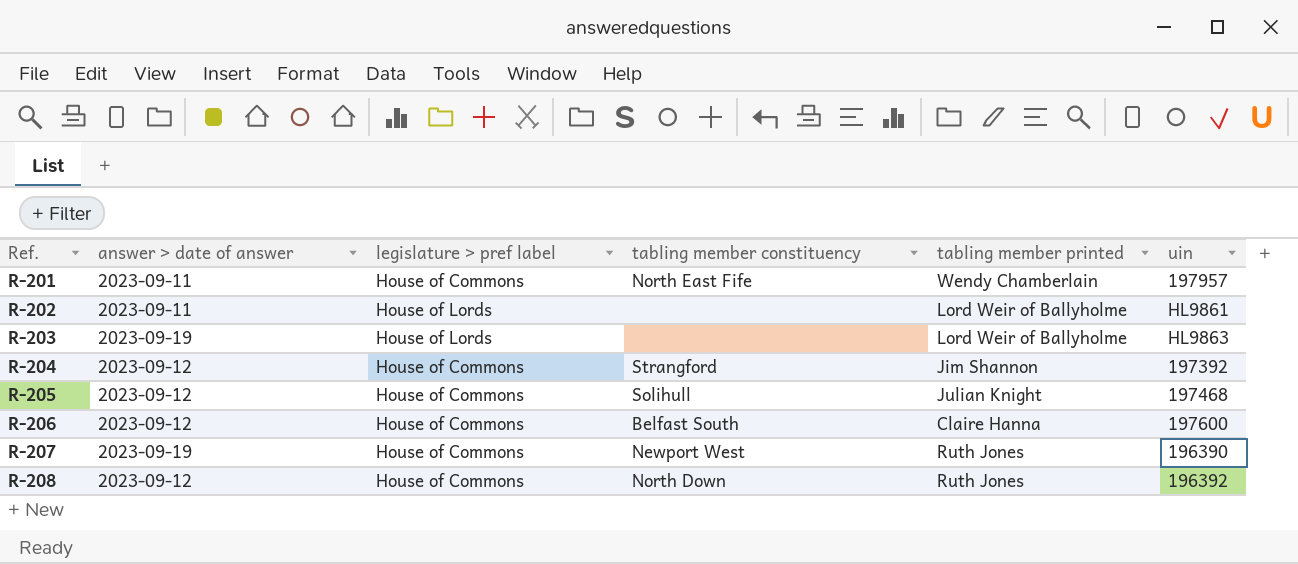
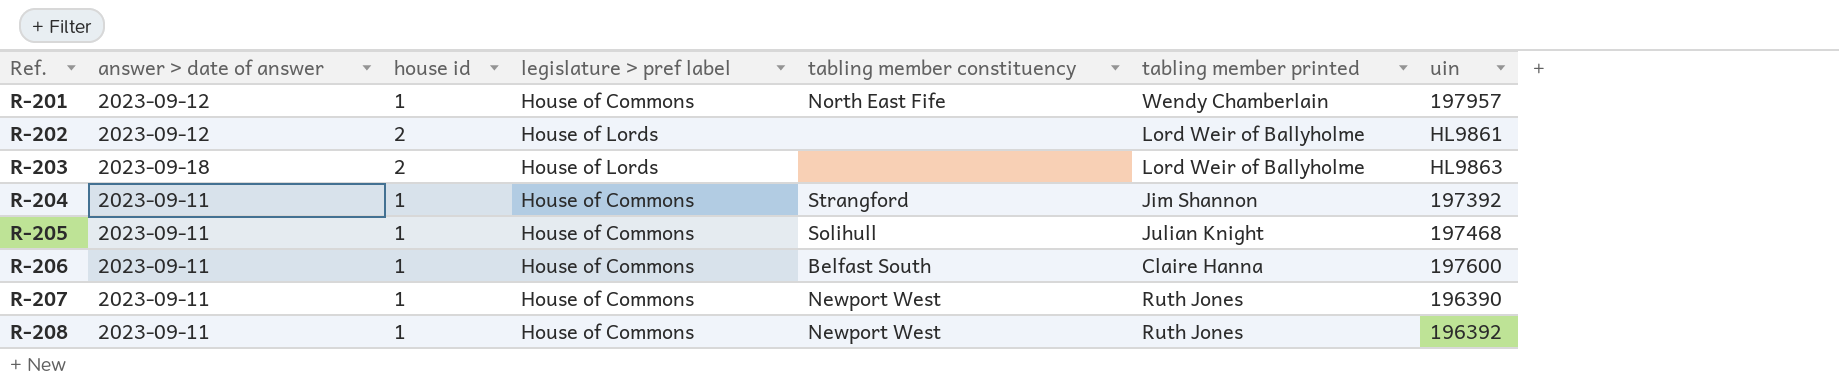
column house id | position: none -> 3
R-201 | answer > date of answer: 2023-09-11 -> 2023-09-12
R-202 | answer > date of answer: 2023-09-11 -> 2023-09-12
R-203 | answer > date of answer: 2023-09-19 -> 2023-09-18
R-204 | answer > date of answer: 2023-09-12 -> 2023-09-11
R-205 | answer > date of answer: 2023-09-12 -> 2023-09-11
R-206 | answer > date of answer: 2023-09-12 -> 2023-09-11
R-207 | answer > date of answer: 2023-09-19 -> 2023-09-11
R-208 | answer > date of answer: 2023-09-12 -> 2023-09-11
R-208 | tabling member constituency: North Down -> Newport West

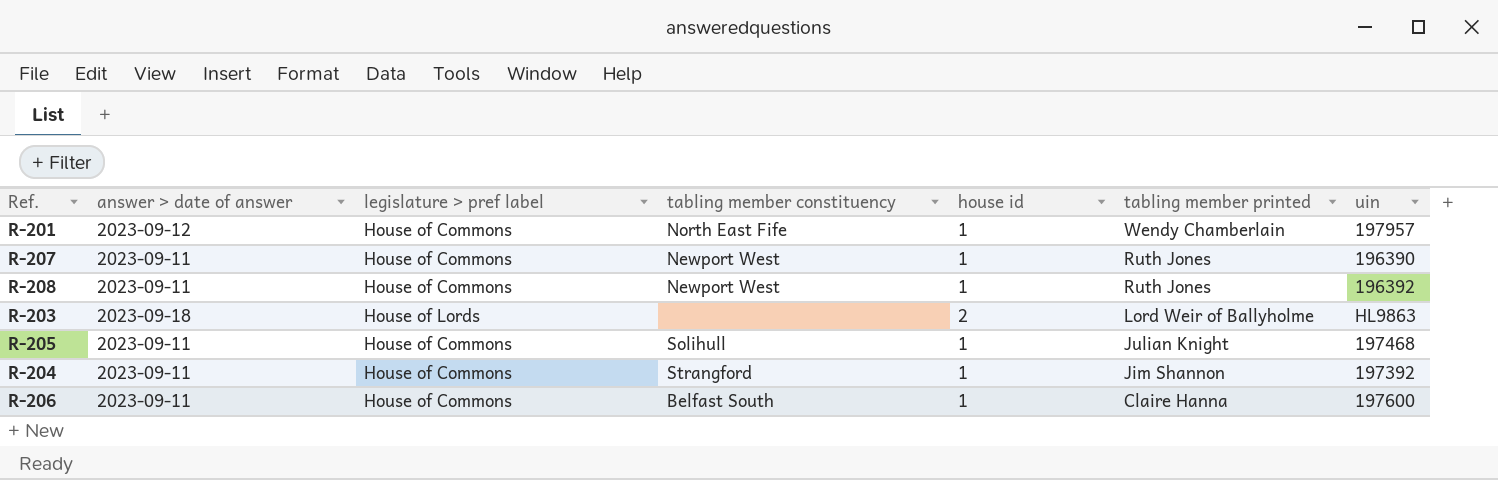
row order: Ref. ascending -> tabling member printed descending
column house id | position: 3 -> 5
row R-202: 2023-09-12 | 2 | House of Lords | none | Lord Weir of Ballyholme | HL9861 -> none

